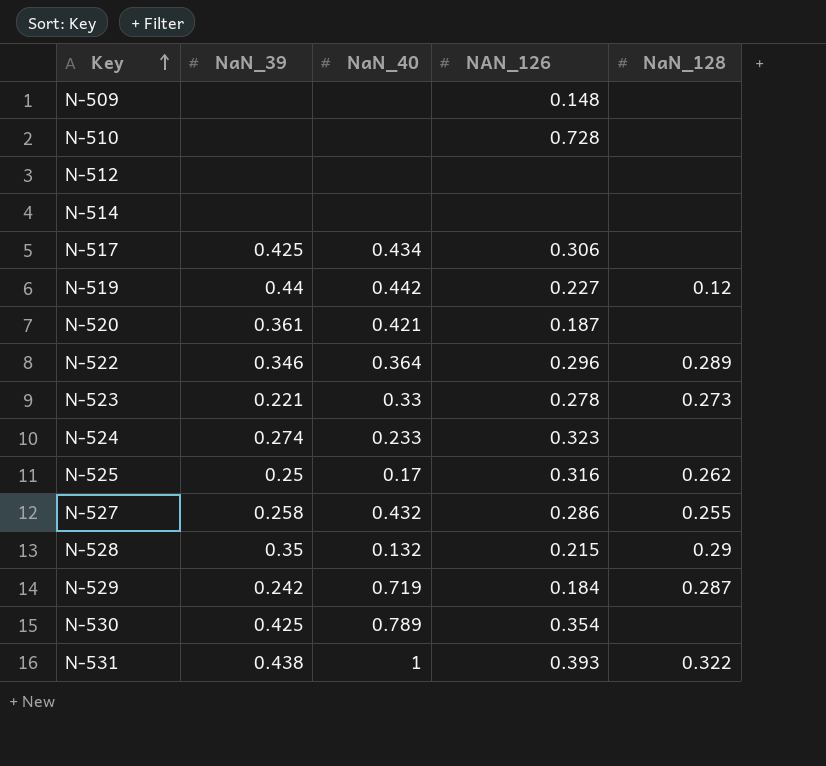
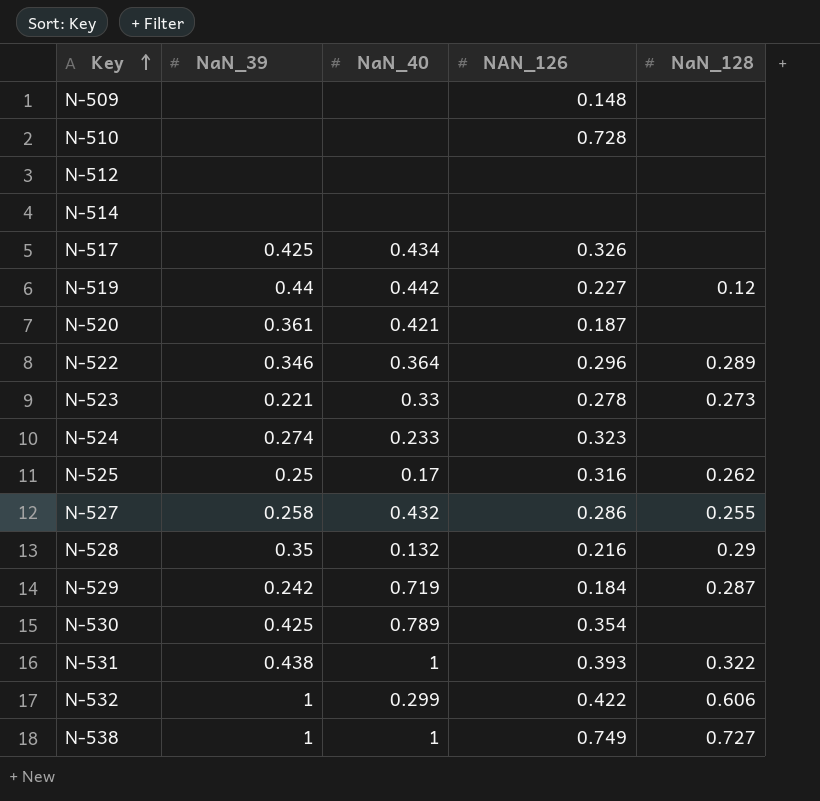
N-517 | NAN_126: 0.306 -> 0.326
N-528 | NAN_126: 0.215 -> 0.216
row N-532: none -> 1 | 0.299 | 0.422 | 0.606
row N-538: none -> 1 | 1 | 0.749 | 0.727

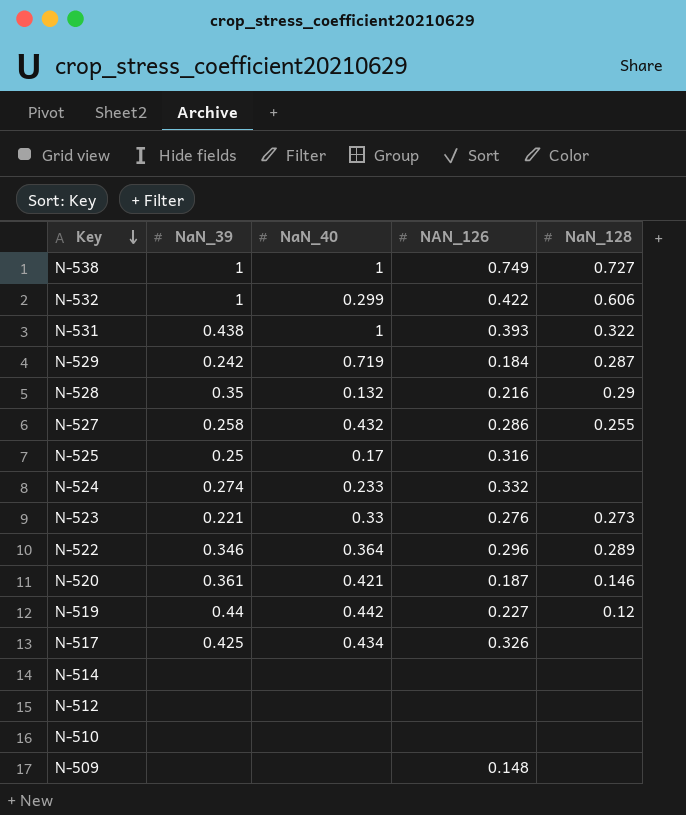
row order: Key ascending -> Key descending
row N-530: 0.425 | 0.789 | 0.354 | none -> none
N-525 | NaN_128: 0.262 -> none
N-524 | NAN_126: 0.323 -> 0.332
N-523 | NAN_126: 0.278 -> 0.276
N-520 | NaN_128: none -> 0.146
N-510 | NAN_126: 0.728 -> none

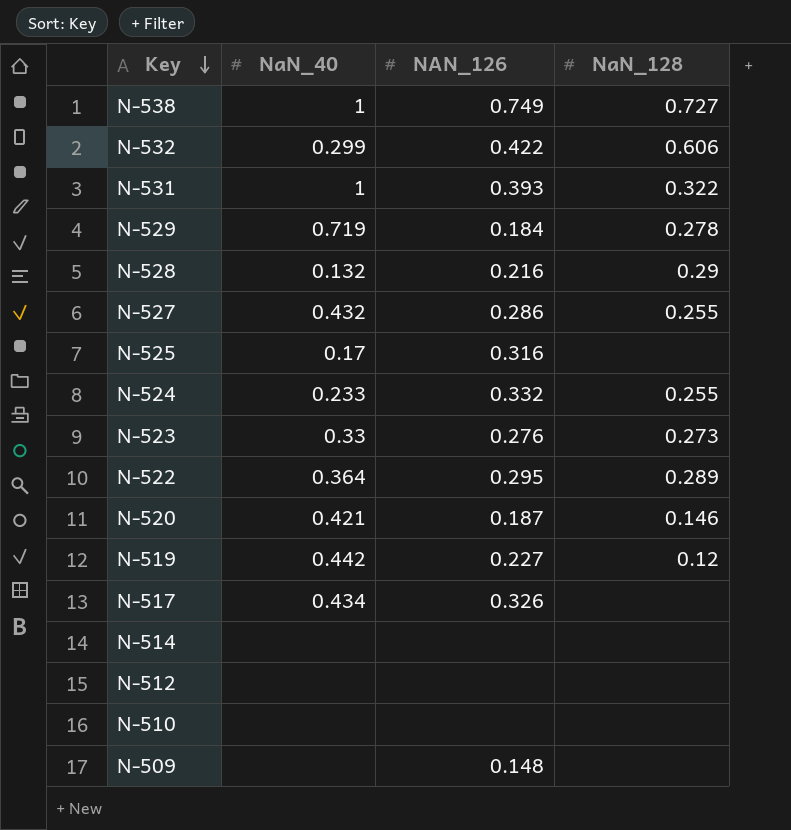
column NaN_39 | position: 2 -> none
N-529 | NaN_128: 0.287 -> 0.278
N-524 | NaN_128: none -> 0.255
N-522 | NAN_126: 0.296 -> 0.295

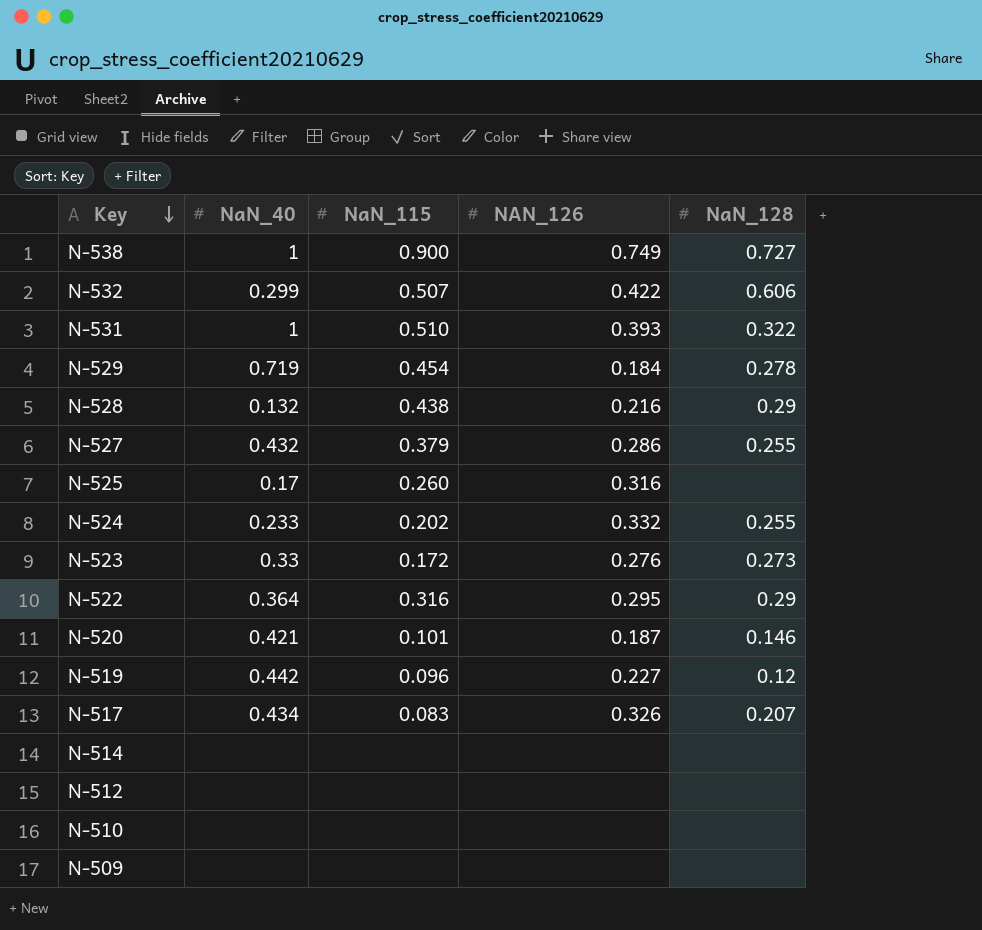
column NaN_115 | position: none -> 3
N-522 | NaN_128: 0.289 -> 0.29
N-517 | NaN_128: none -> 0.207
N-509 | NAN_126: 0.148 -> none

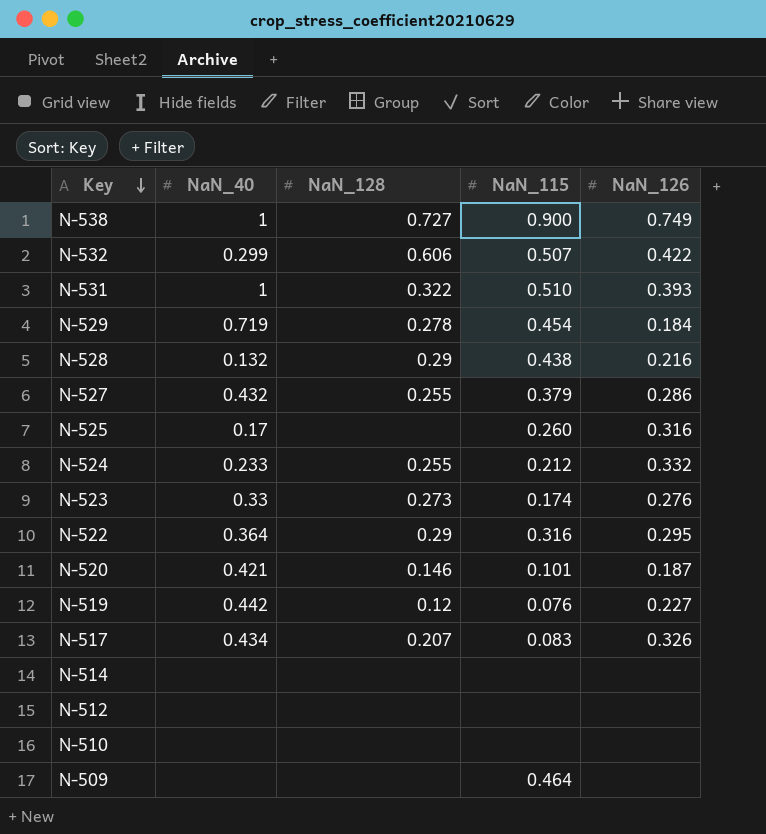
column NaN_128 | position: 5 -> 3
column name: NAN_126 -> NaN_126
N-524 | NaN_115: 0.202 -> 0.212
N-523 | NaN_115: 0.172 -> 0.174
N-519 | NaN_115: 0.096 -> 0.076
N-509 | NaN_115: none -> 0.464

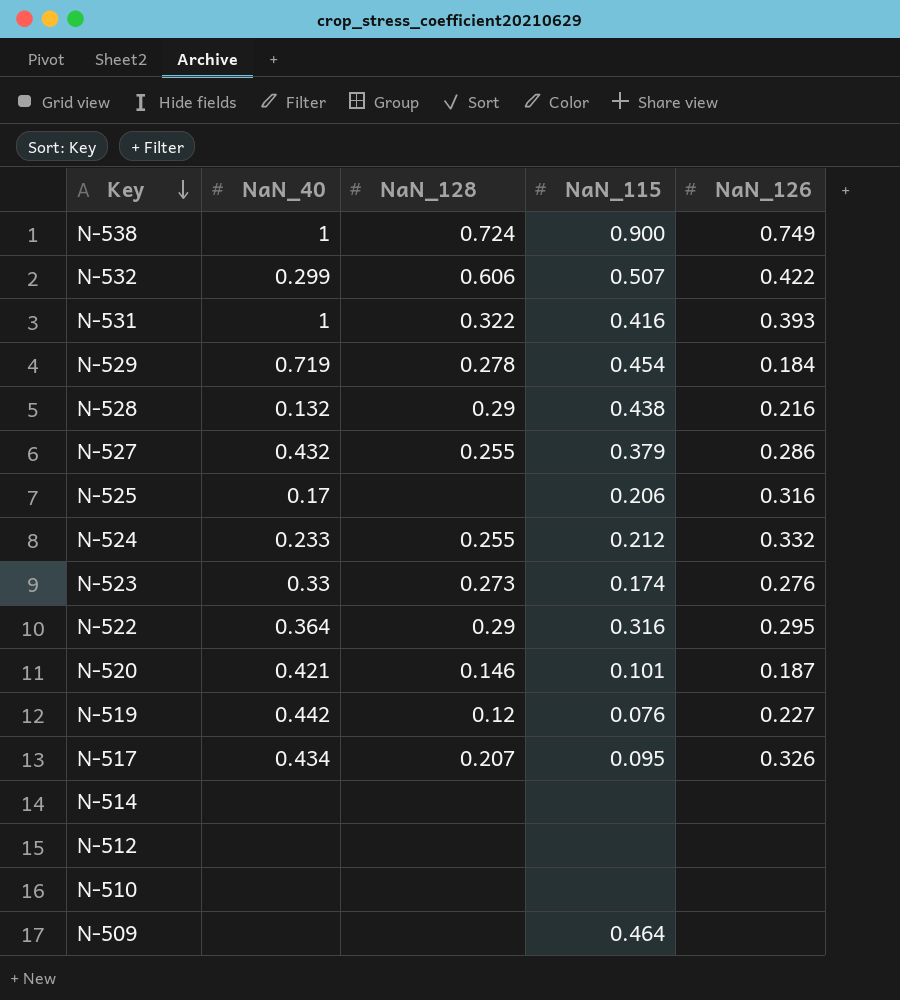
N-538 | NaN_128: 0.727 -> 0.724
N-531 | NaN_115: 0.510 -> 0.416
N-525 | NaN_115: 0.260 -> 0.206
N-517 | NaN_115: 0.083 -> 0.095

